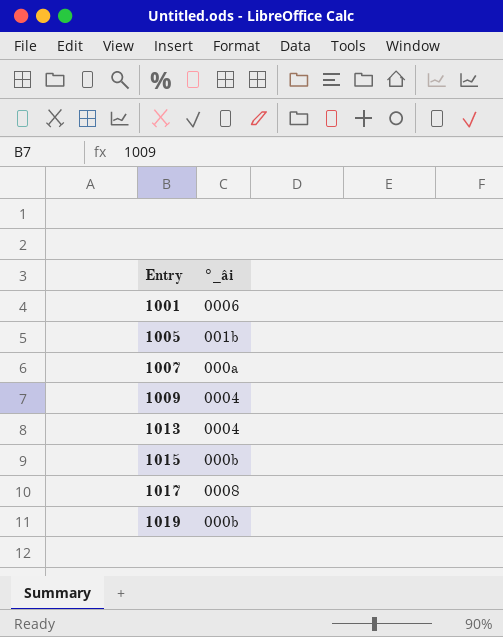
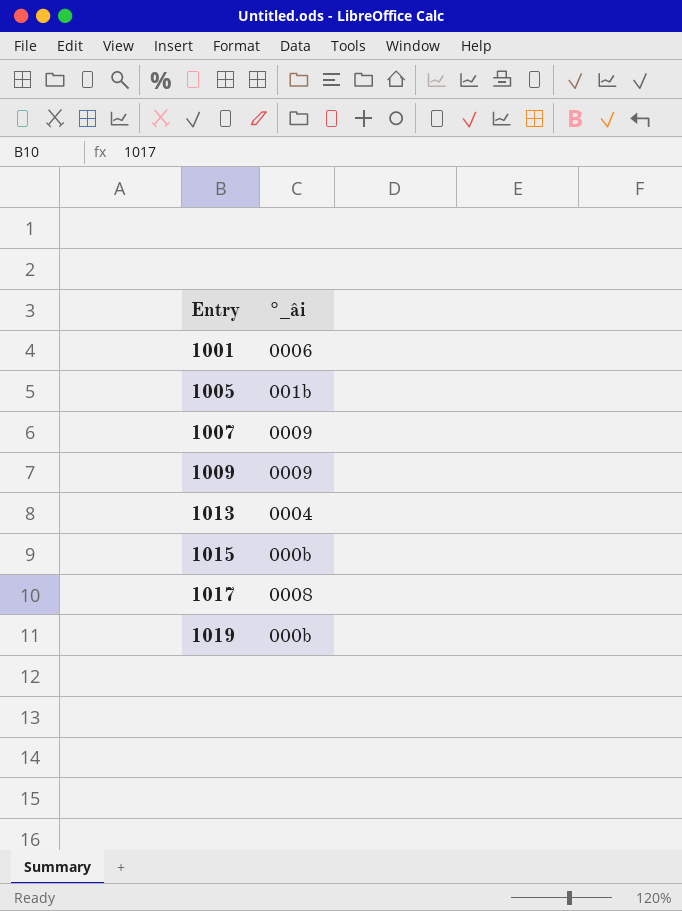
1007 | °_âi: 000a -> 0009
1009 | °_âi: 0004 -> 0009

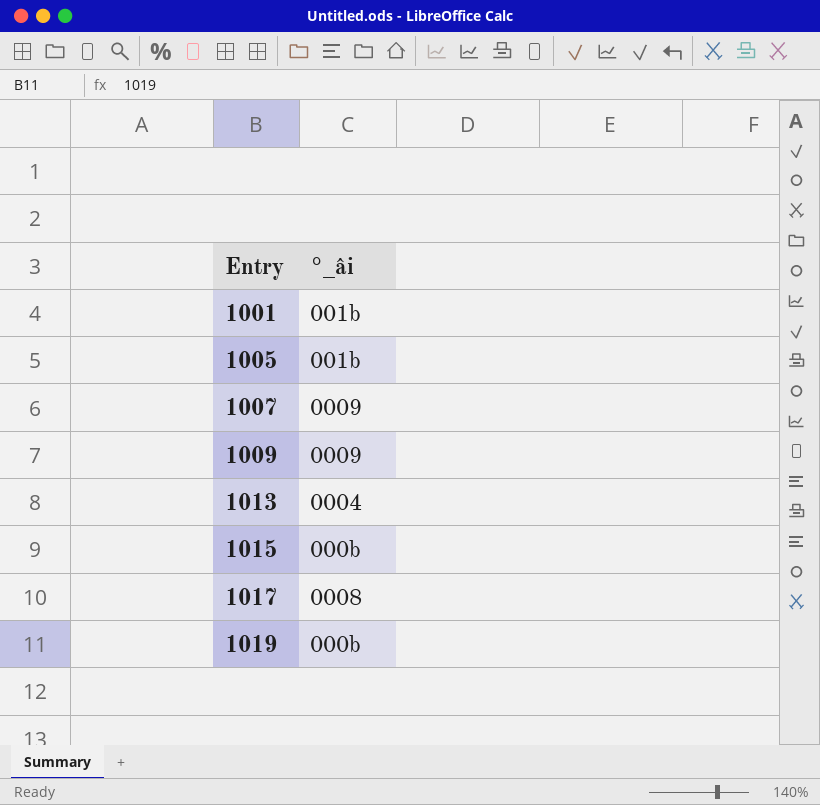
1001 | °_âi: 0006 -> 001b

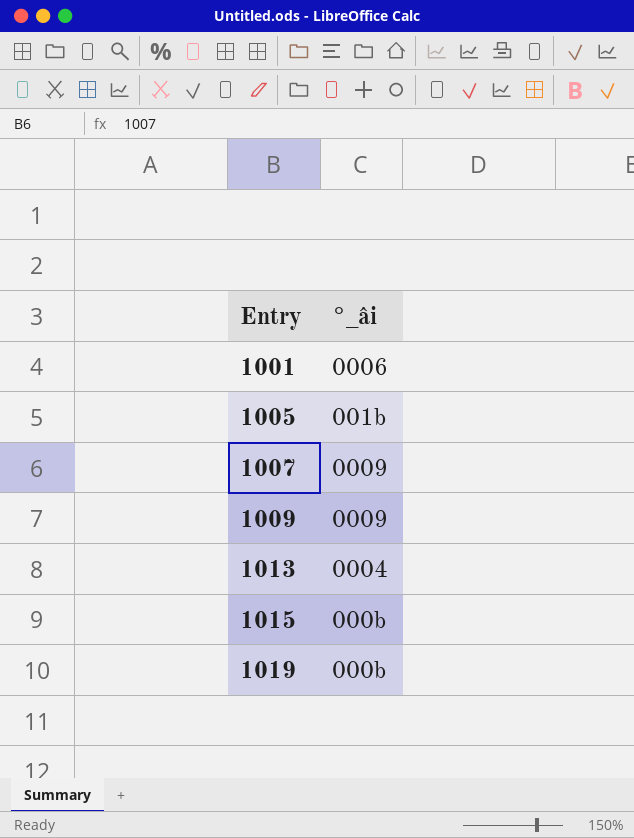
row 1017: 0008 -> none
1001 | °_âi: 001b -> 0006

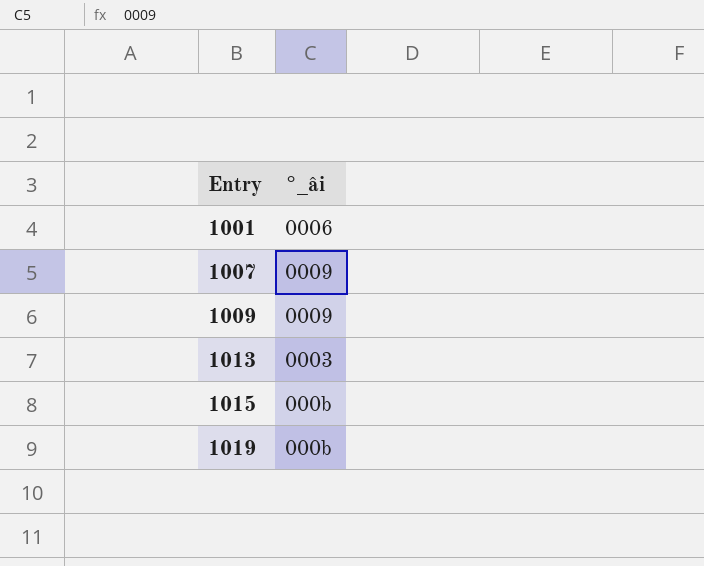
row 1005: 001b -> none
1013 | °_âi: 0004 -> 0003

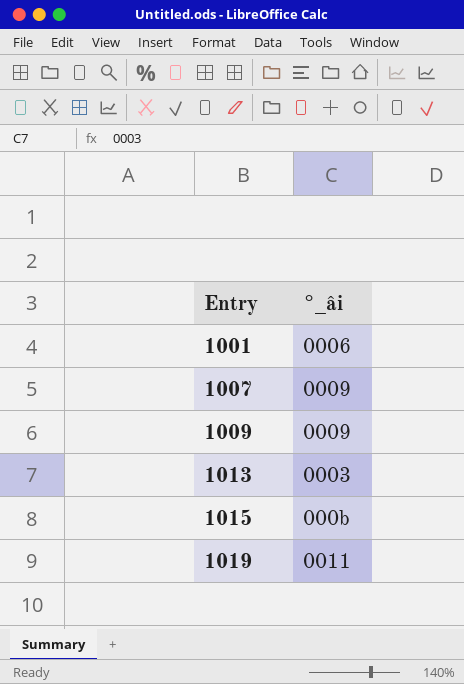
1019 | °_âi: 000b -> 0011

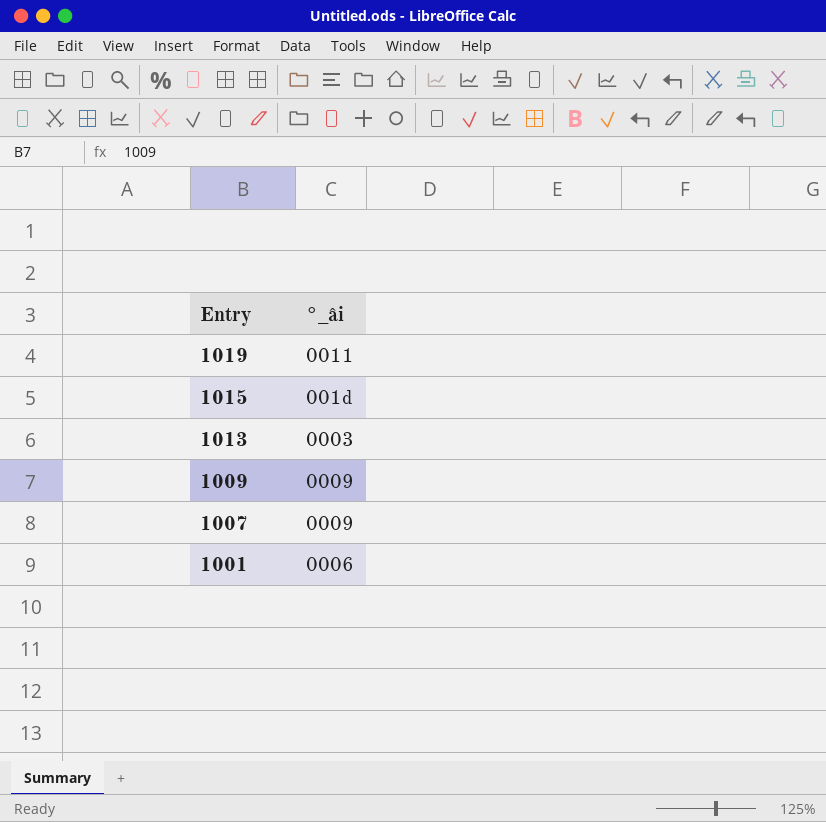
row order: Entry ascending -> Entry descending
1015 | °_âi: 000b -> 001d

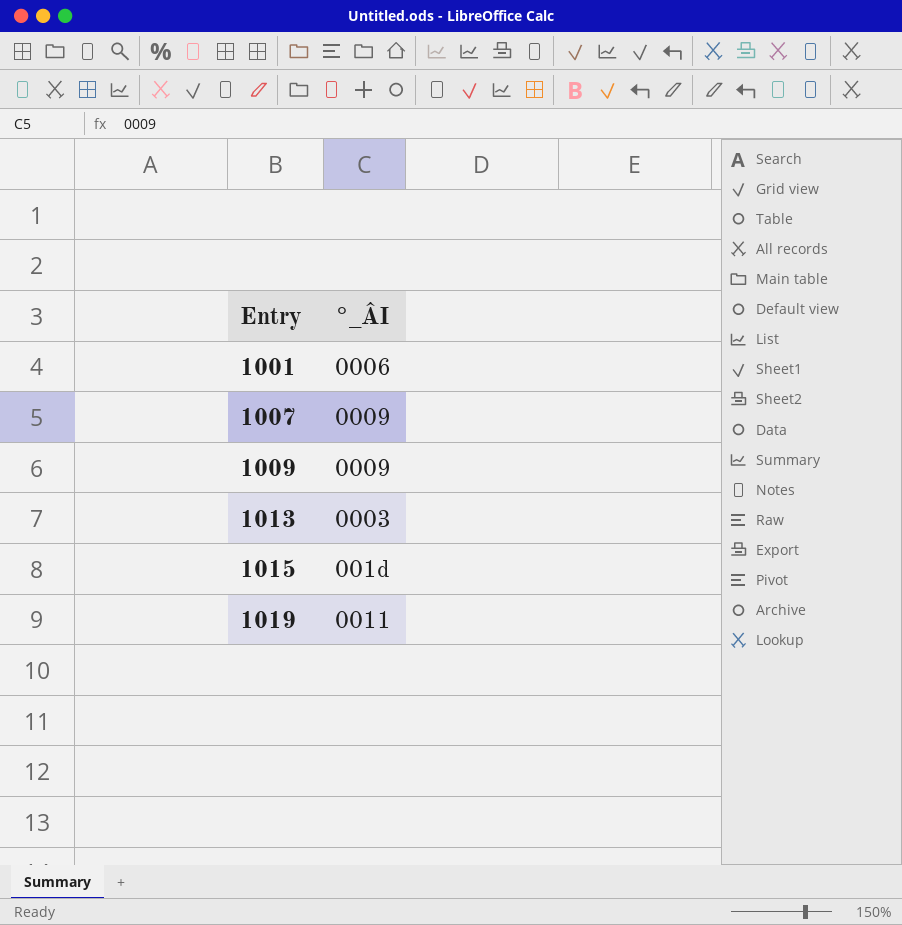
row order: Entry descending -> Entry ascending
column name: °_âi -> °_ÂI

